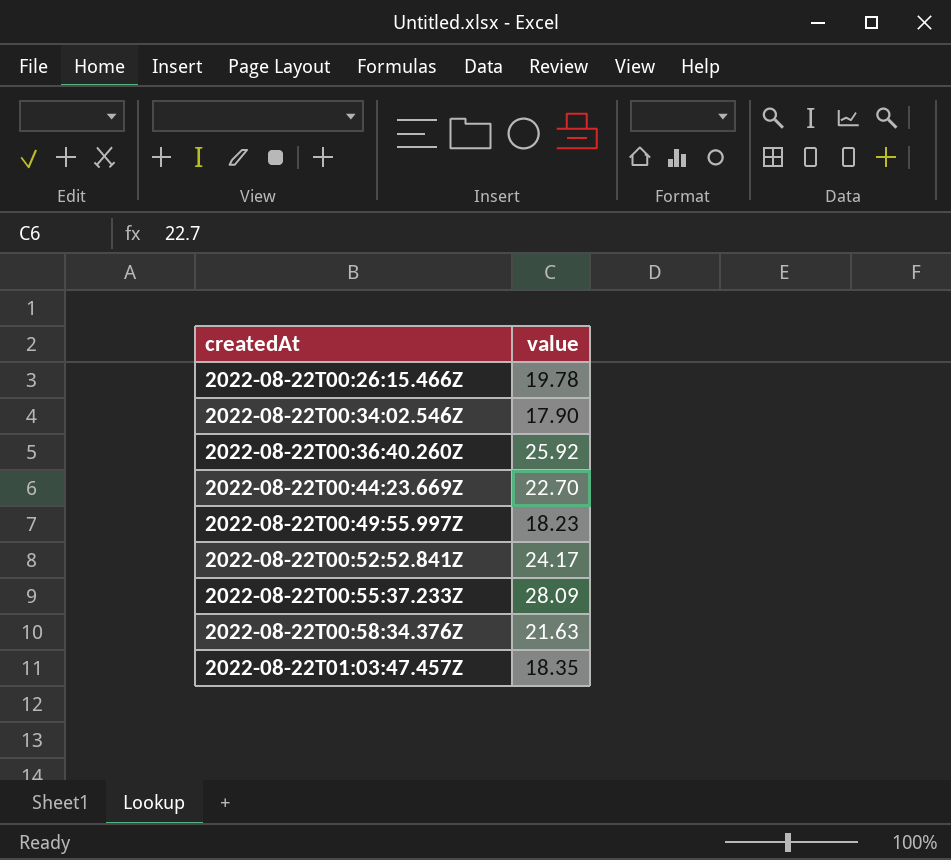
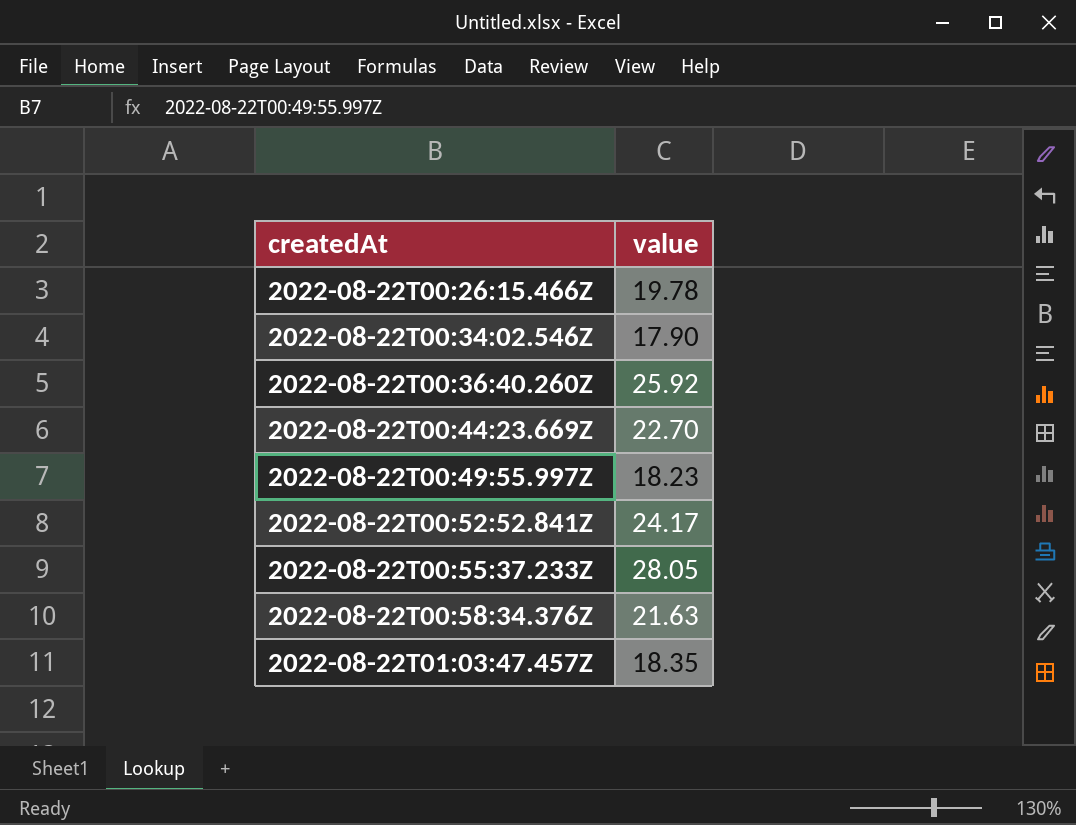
2022-08-22T00:55:37.233Z | value: 28.09 -> 28.05

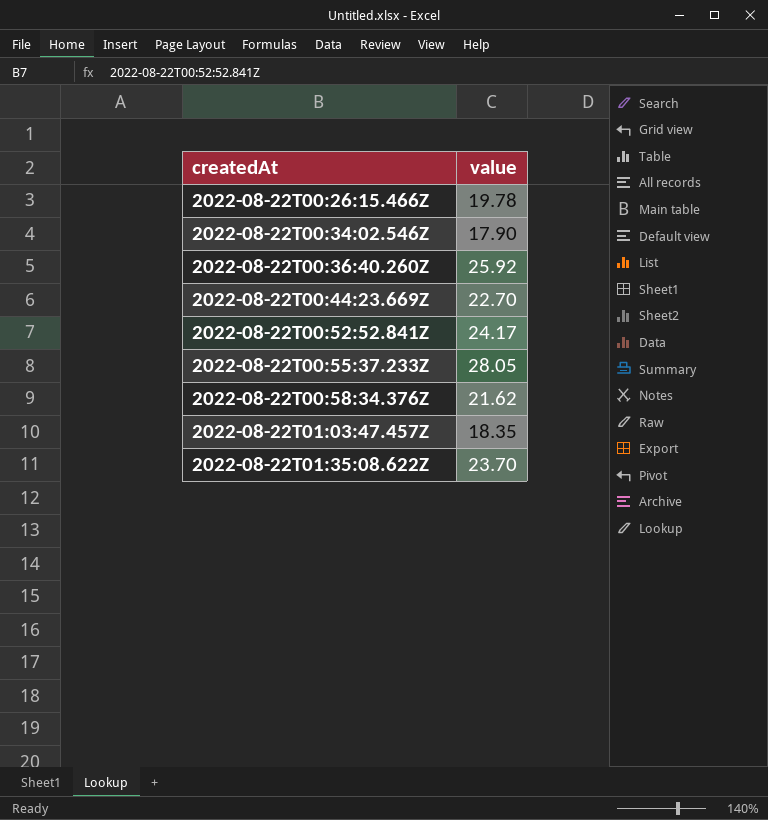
row 2022-08-22T00:49:55.997Z: 18.23 -> none
2022-08-22T00:58:34.376Z | value: 21.63 -> 21.62
row 2022-08-22T01:35:08.622Z: none -> 23.70

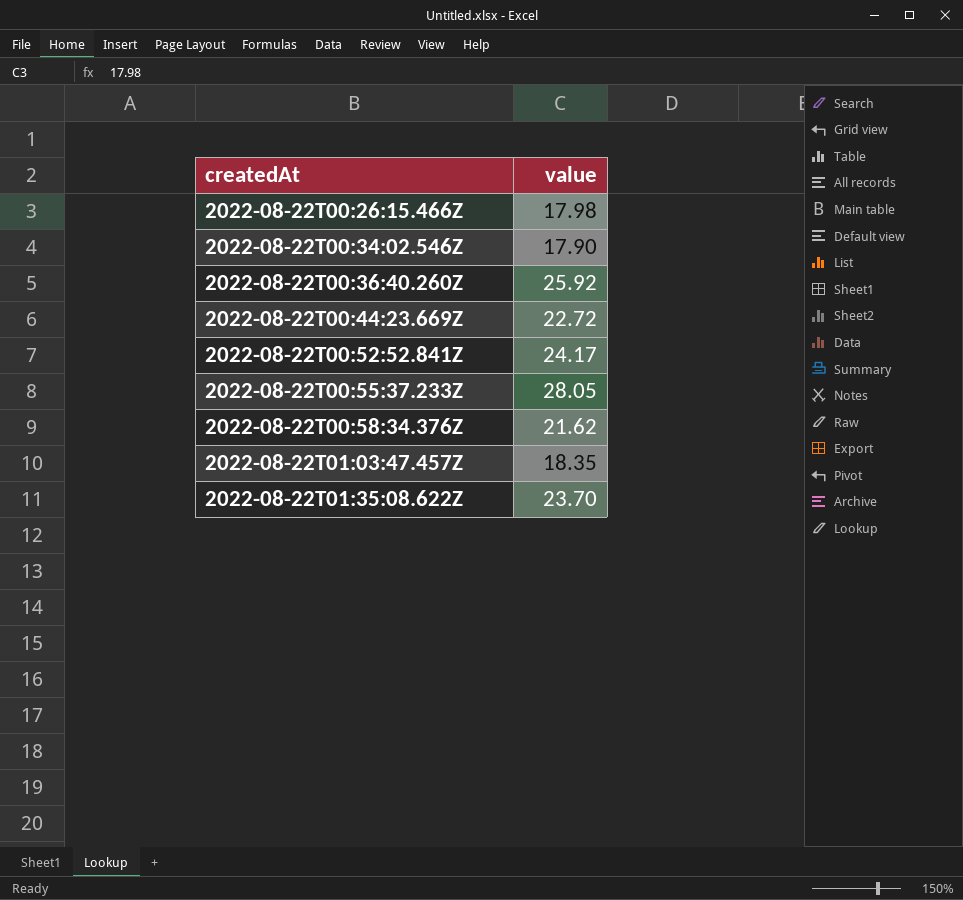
2022-08-22T00:26:15.466Z | value: 19.78 -> 17.98
2022-08-22T00:44:23.669Z | value: 22.70 -> 22.72

